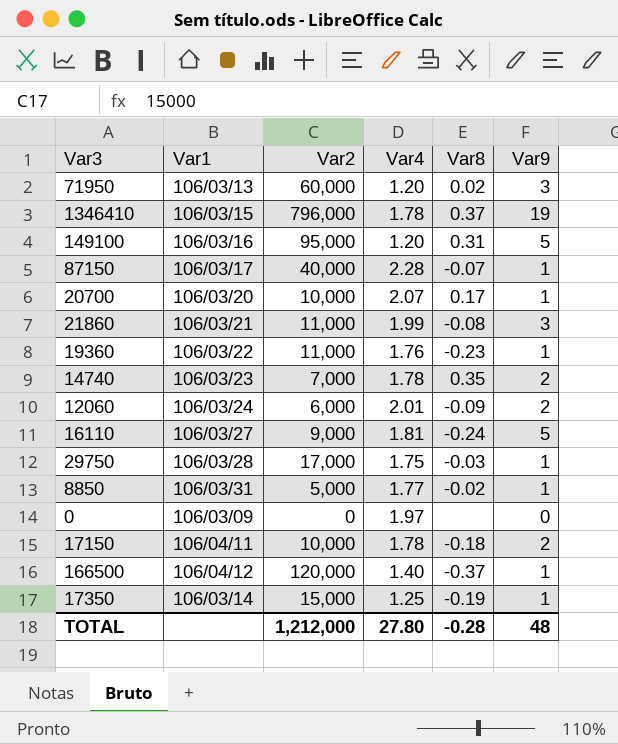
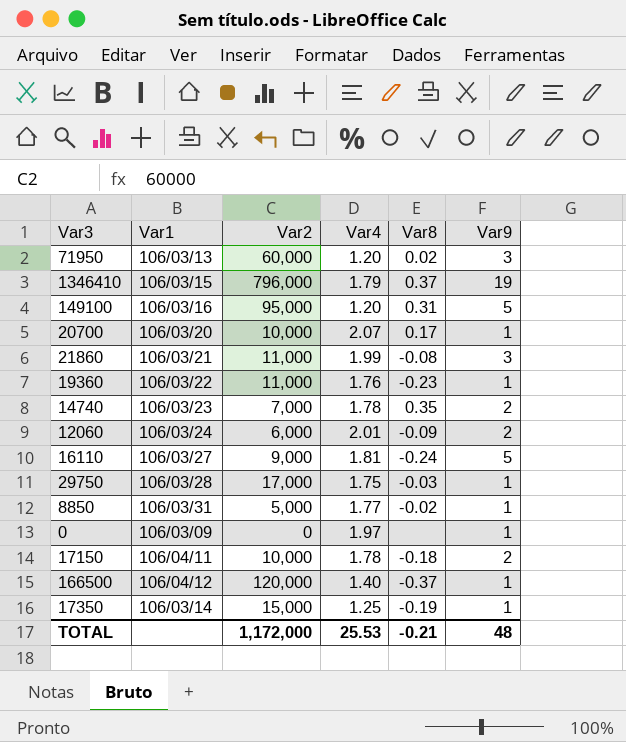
row 87150: 106/03/17 | 40,000 | 2.28 | -0.07 | 1 -> none
1346410 | Var4: 1.78 -> 1.79
0 | Var9: 0 -> 1
TOTAL | Var2: 1,212,000 -> 1,172,000
TOTAL | Var4: 27.80 -> 25.53
TOTAL | Var8: -0.28 -> -0.21

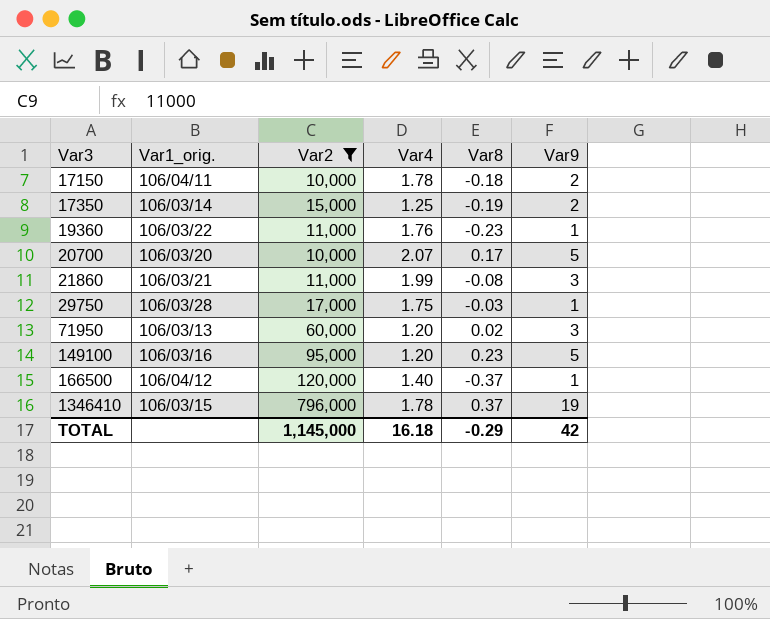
filter: none -> Var2 >= 10,000
row order: none -> Var3 ascending
column name: Var1 -> Var1_orig.
17350 | Var9: 1 -> 2
20700 | Var9: 1 -> 5
149100 | Var8: 0.31 -> 0.23
1346410 | Var4: 1.79 -> 1.78
TOTAL | Var2: 1,172,000 -> 1,145,000
TOTAL | Var4: 25.53 -> 16.18
TOTAL | Var8: -0.21 -> -0.29
TOTAL | Var9: 48 -> 42

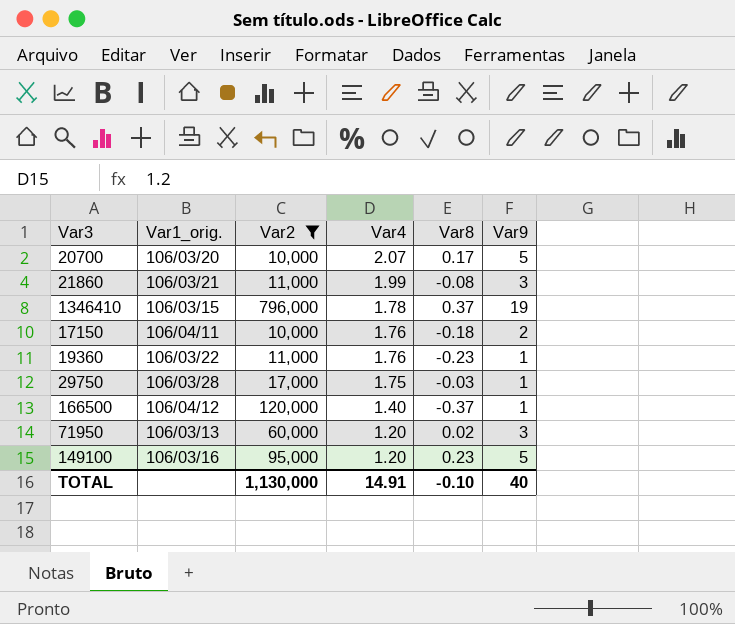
row order: Var3 ascending -> Var4 descending
row 17350: 106/03/14 | 15,000 | 1.25 | -0.19 | 2 -> none
17150 | Var4: 1.78 -> 1.76
TOTAL | Var2: 1,145,000 -> 1,130,000
TOTAL | Var4: 16.18 -> 14.91
TOTAL | Var8: -0.29 -> -0.10
TOTAL | Var9: 42 -> 40

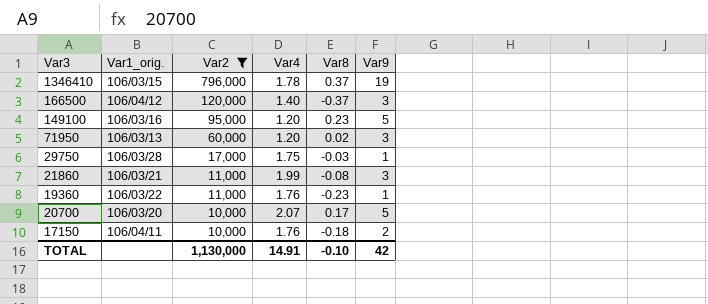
row order: Var4 descending -> Var2 descending
166500 | Var9: 1 -> 3
TOTAL | Var9: 40 -> 42

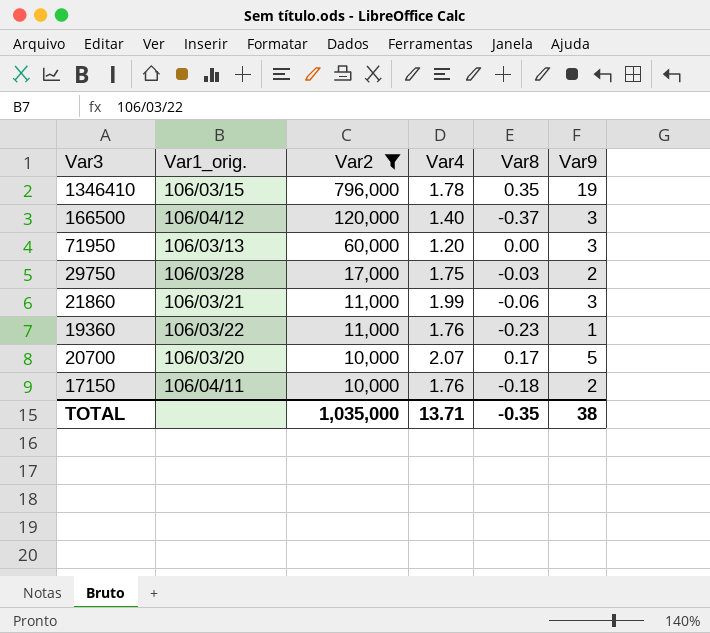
row 149100: 106/03/16 | 95,000 | 1.20 | 0.23 | 5 -> none
1346410 | Var8: 0.37 -> 0.35
71950 | Var8: 0.02 -> 0.00
29750 | Var9: 1 -> 2
21860 | Var8: -0.08 -> -0.06
TOTAL | Var2: 1,130,000 -> 1,035,000
TOTAL | Var4: 14.91 -> 13.71
TOTAL | Var8: -0.10 -> -0.35
TOTAL | Var9: 42 -> 38

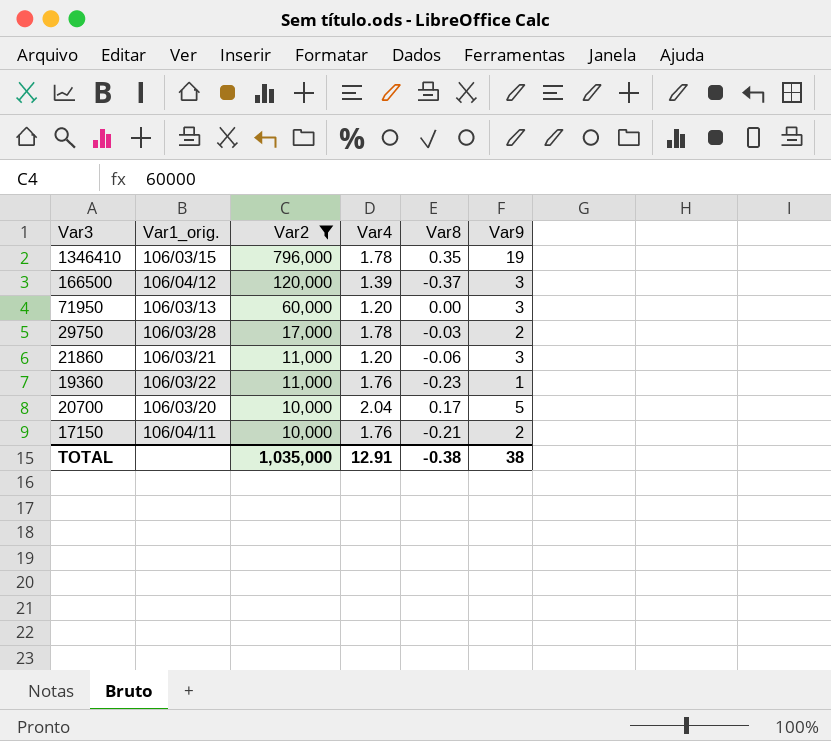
166500 | Var4: 1.40 -> 1.39
29750 | Var4: 1.75 -> 1.78
21860 | Var4: 1.99 -> 1.20
20700 | Var4: 2.07 -> 2.04
17150 | Var8: -0.18 -> -0.21
TOTAL | Var4: 13.71 -> 12.91
TOTAL | Var8: -0.35 -> -0.38

